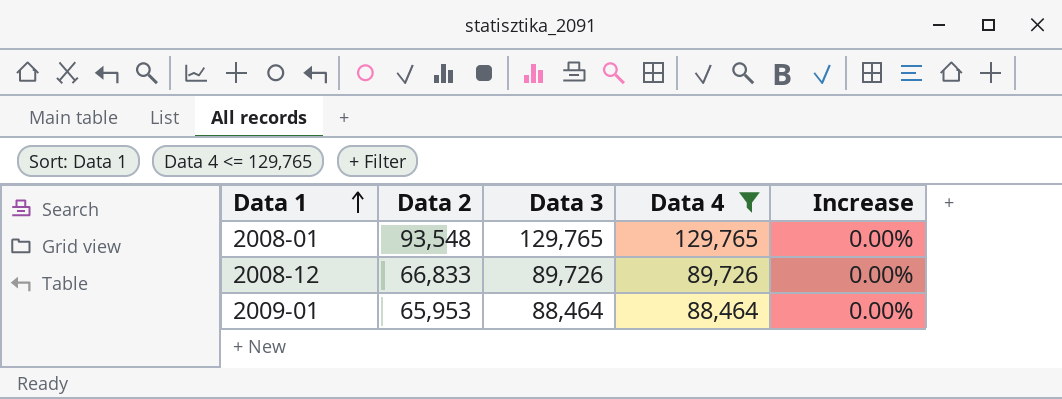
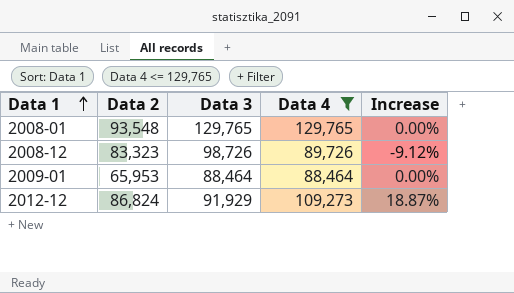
2008-12 | Data 2: 66,833 -> 83,323
2008-12 | Data 3: 89,726 -> 98,726
2008-12 | Increase: 0.00% -> -9.12%
row 2012-12: none -> 86,824 | 91,929 | 109,273 | 18.87%

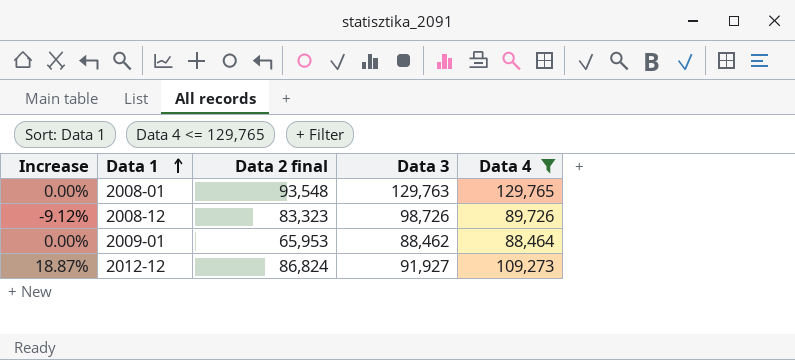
column Increase | position: 5 -> 1
column name: Data 2 -> Data 2 final
2008-01 | Data 3: 129,765 -> 129,763
2009-01 | Data 3: 88,464 -> 88,462
2012-12 | Data 3: 91,929 -> 91,927

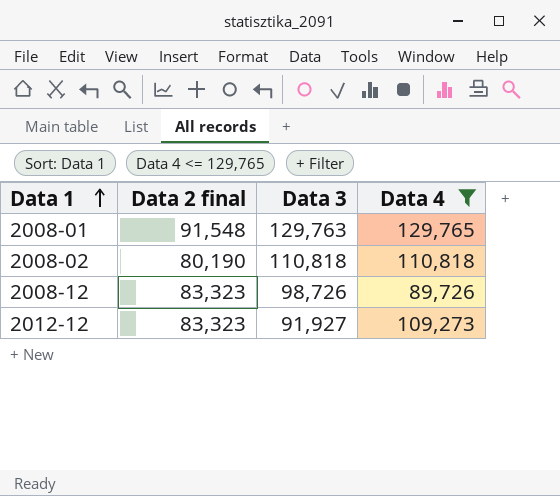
column Increase | formula: ([Data 4] - [Data 3]) / [Data 3] -> none
row 2009-01: 0.00% | 65,953 | 88,462 | 88,464 -> none
2008-01 | Data 2 final: 93,548 -> 91,548
row 2008-02: none -> 80,190 | 110,818 | 110,818
2012-12 | Data 2 final: 86,824 -> 83,323

